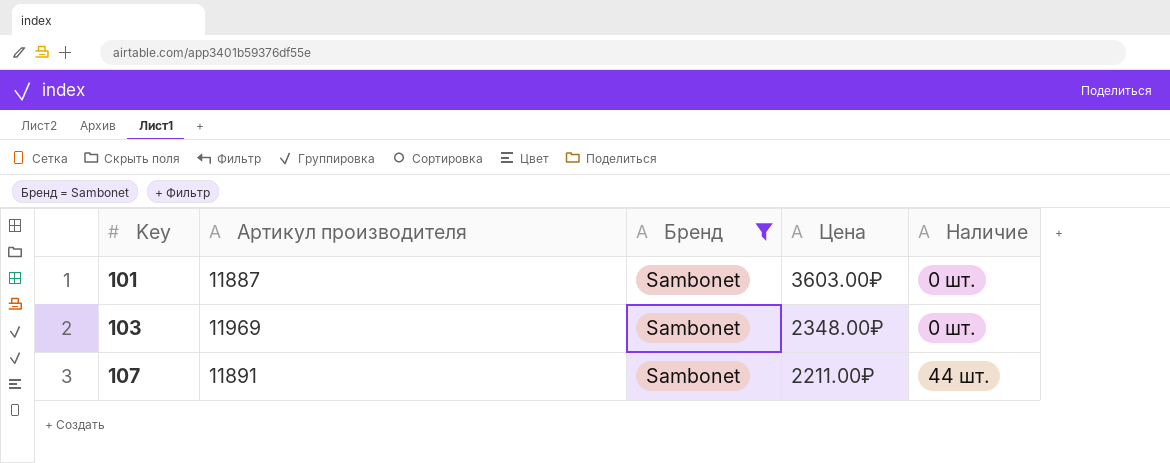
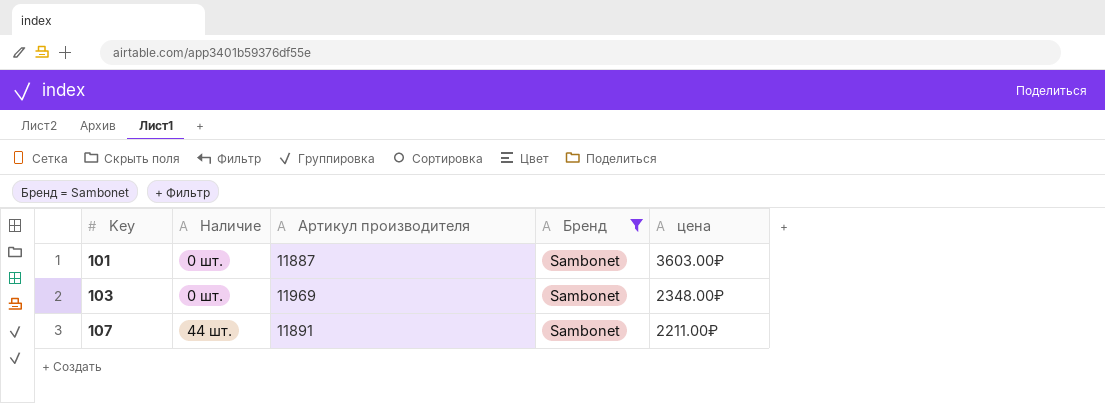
column Наличие | position: 5 -> 2
column name: Цена -> цена

